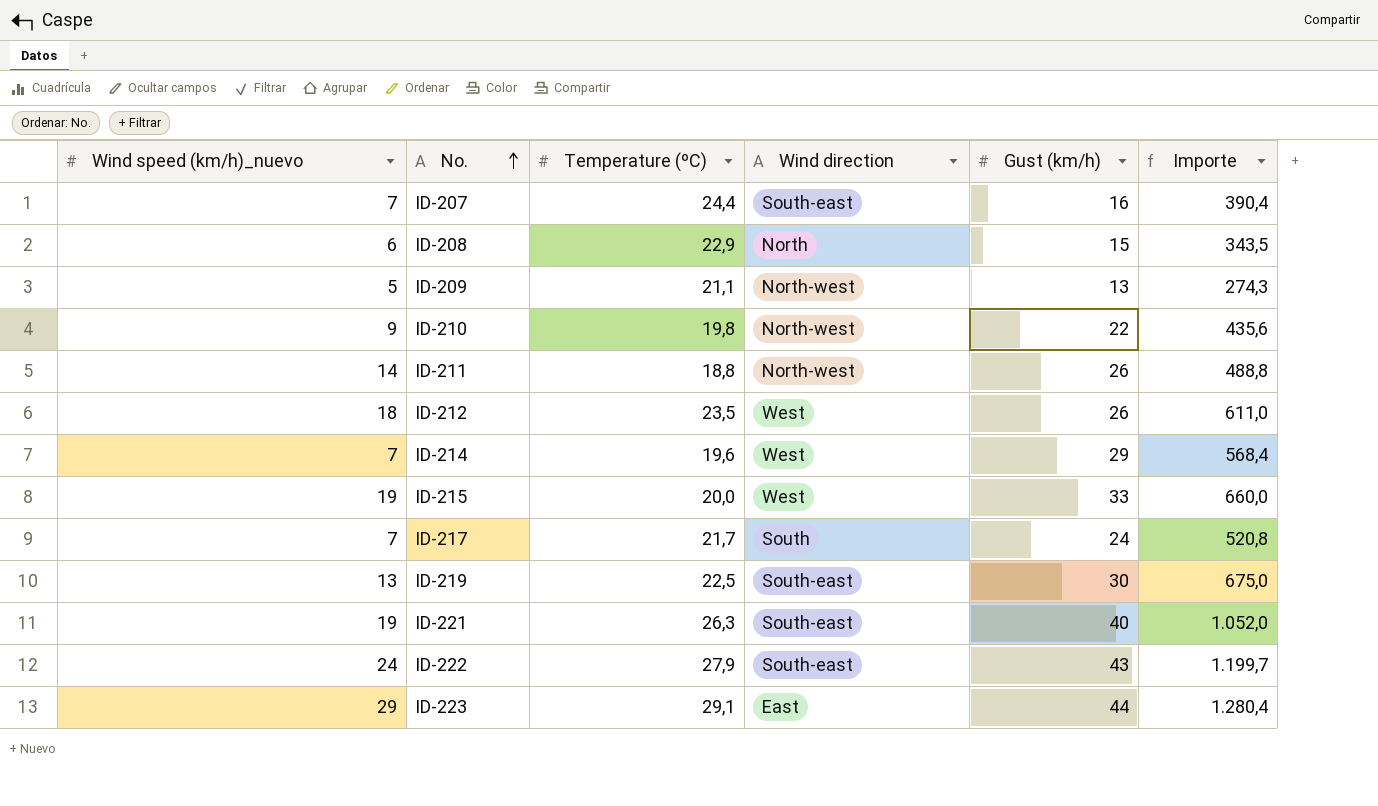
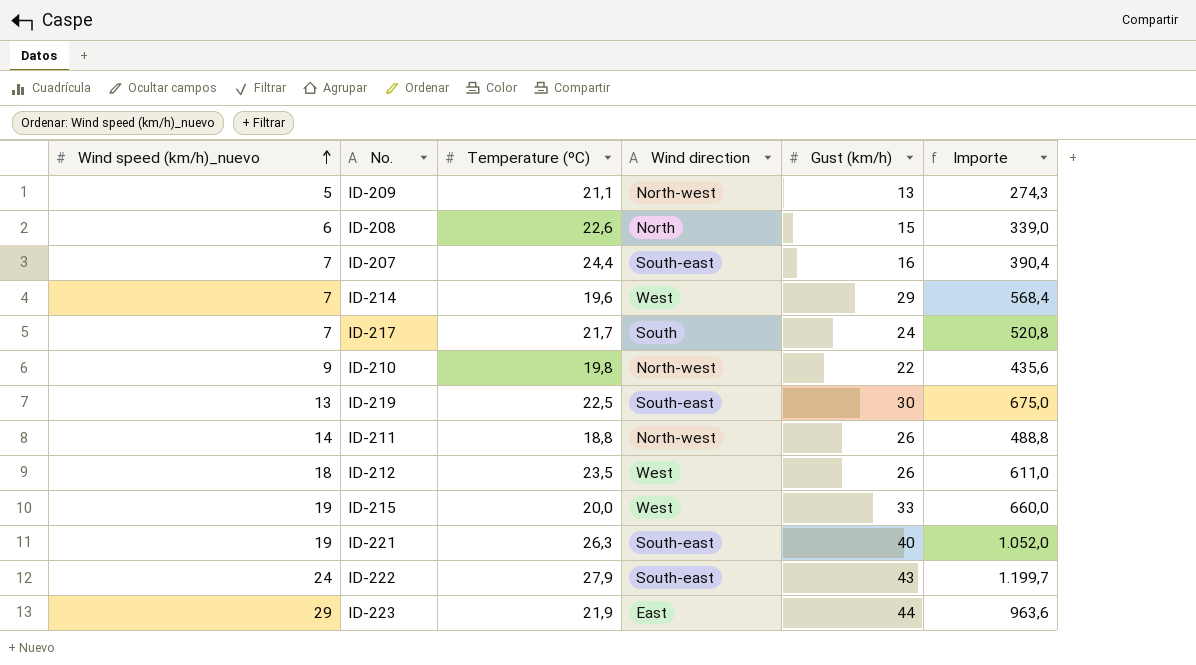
row order: No. ascending -> Wind speed (km/h)_nuevo ascending
ID-208 | Temperature (ºC): 22,9 -> 22,6
ID-208 | Importe: 343,5 -> 339,0
ID-223 | Temperature (ºC): 29,1 -> 21,9
ID-223 | Importe: 1.280,4 -> 963,6

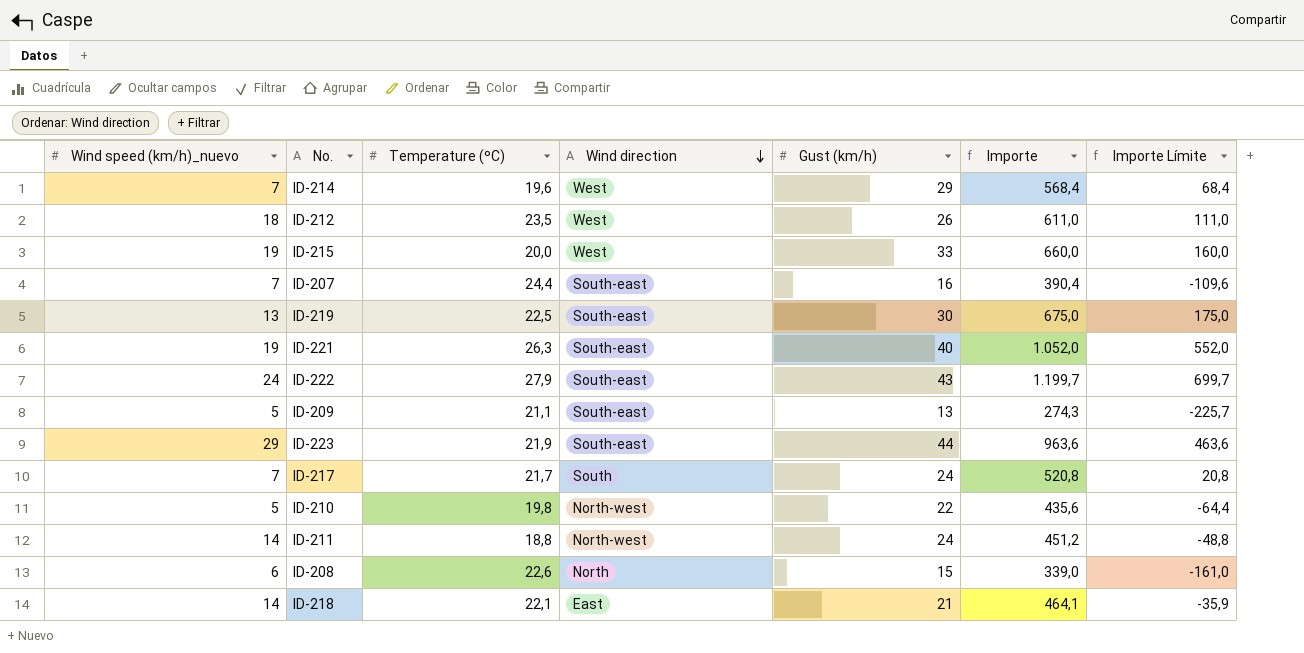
row order: Wind speed (km/h)_nuevo ascending -> Wind direction descending
column Importe Límite | formula: none -> [Importe] - 500
ID-209 | Wind direction: North-west -> South-east
ID-223 | Wind direction: East -> South-east
ID-210 | Wind speed (km/h)_nuevo: 9 -> 5
ID-211 | Gust (km/h): 26 -> 24
ID-211 | Importe: 488,8 -> 451,2
row ID-218: none -> 14 | 22,1 | East | 21 | 464,1 | -35,9

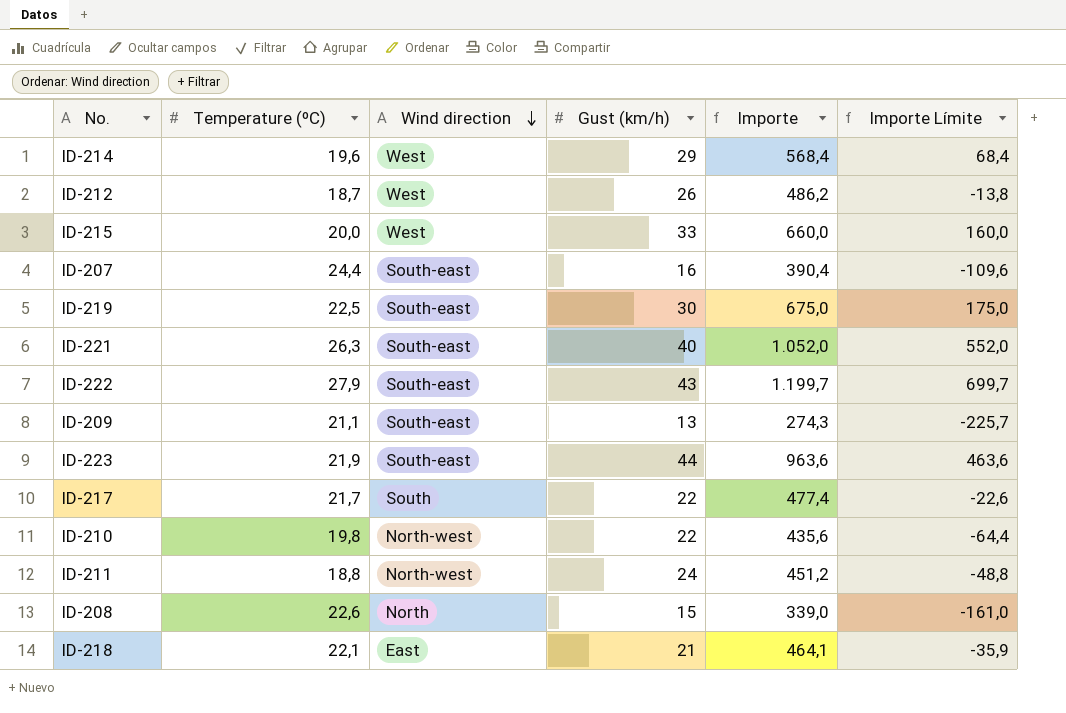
column Wind speed (km/h)_nuevo | position: 1 -> none
ID-212 | Temperature (ºC): 23,5 -> 18,7
ID-212 | Importe: 611,0 -> 486,2
ID-212 | Importe Límite: 111,0 -> -13,8
ID-217 | Gust (km/h): 24 -> 22
ID-217 | Importe: 520,8 -> 477,4
ID-217 | Importe Límite: 20,8 -> -22,6

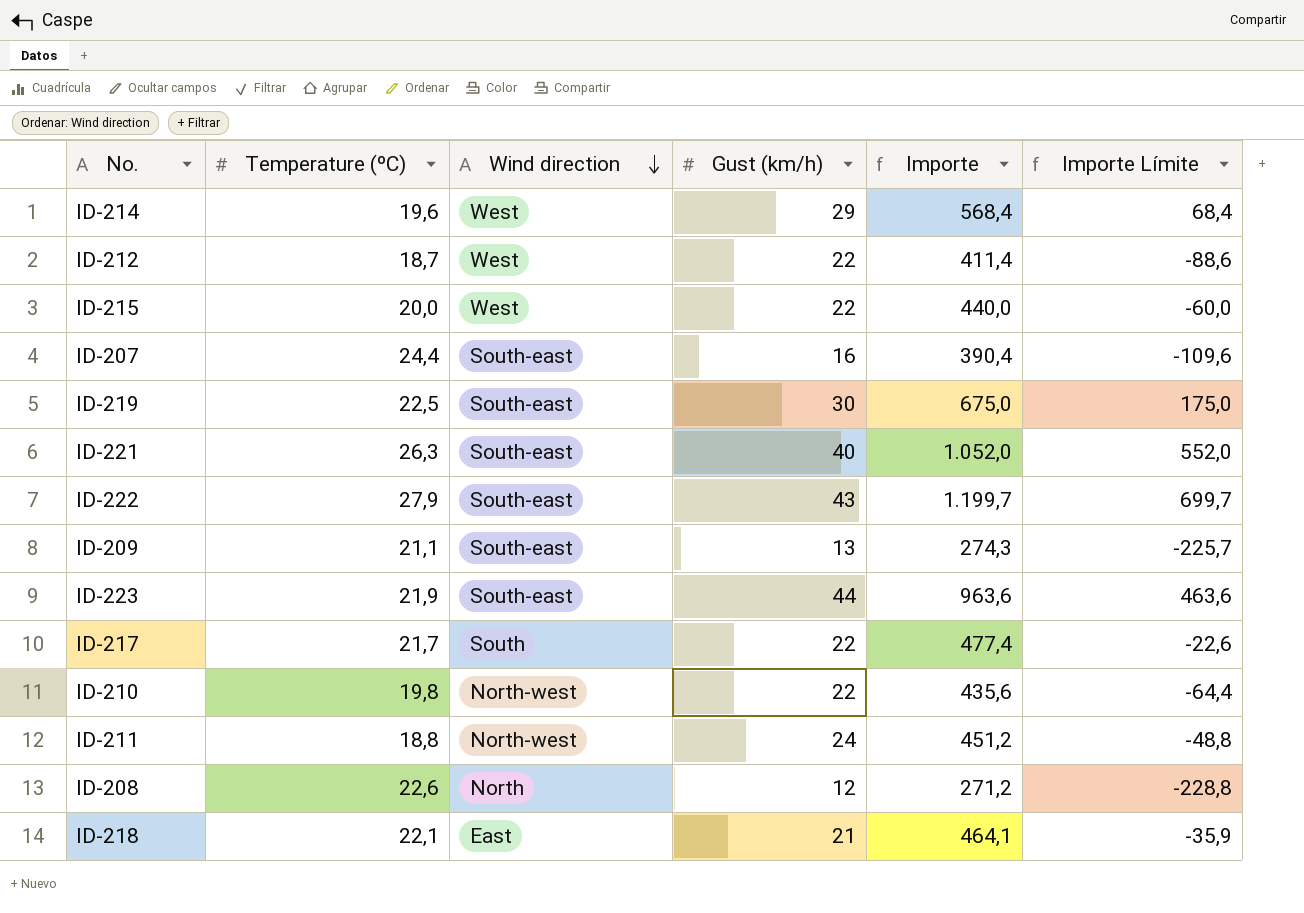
ID-212 | Gust (km/h): 26 -> 22
ID-212 | Importe: 486,2 -> 411,4
ID-212 | Importe Límite: -13,8 -> -88,6
ID-215 | Gust (km/h): 33 -> 22
ID-215 | Importe: 660,0 -> 440,0
ID-215 | Importe Límite: 160,0 -> -60,0
ID-208 | Gust (km/h): 15 -> 12
ID-208 | Importe: 339,0 -> 271,2
ID-208 | Importe Límite: -161,0 -> -228,8

